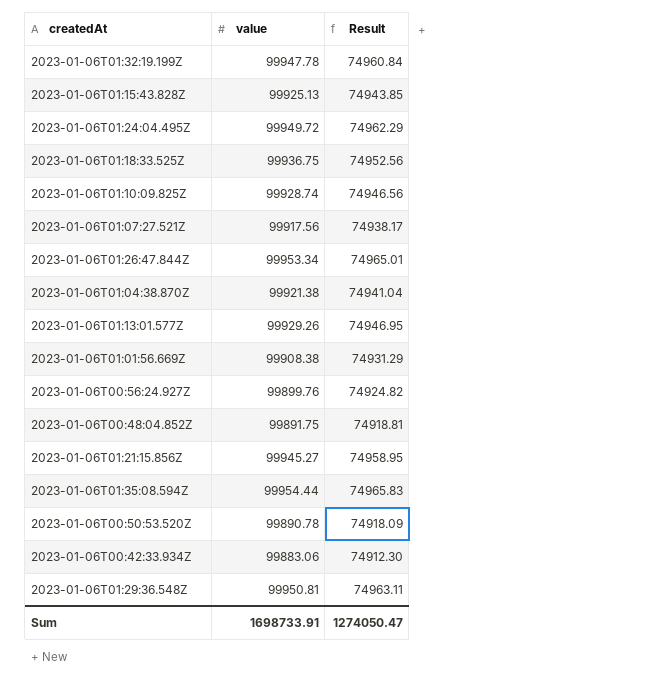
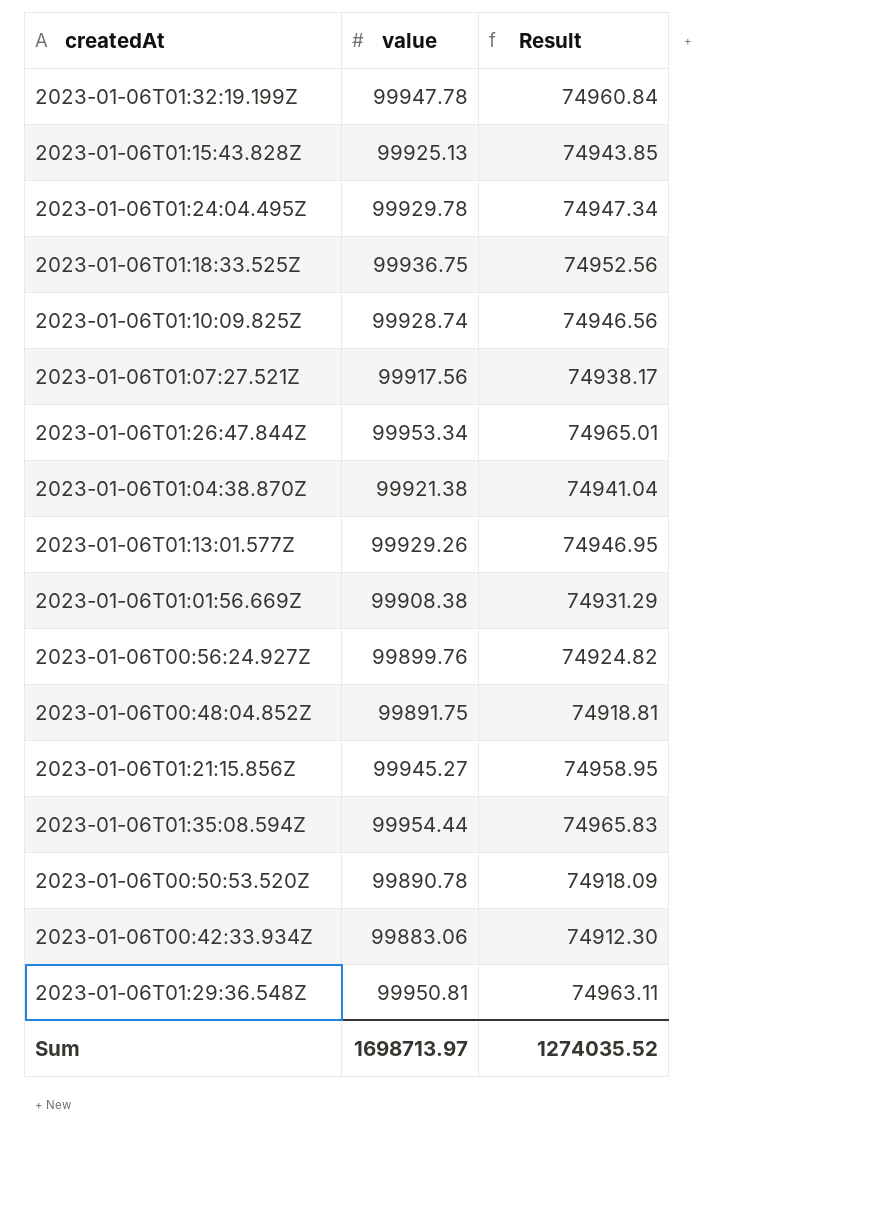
2023-01-06T01:24:04.495Z | value: 99949.72 -> 99929.78
2023-01-06T01:24:04.495Z | Result: 74962.29 -> 74947.34
Sum | value: 1698733.91 -> 1698713.97
Sum | Result: 1274050.47 -> 1274035.52

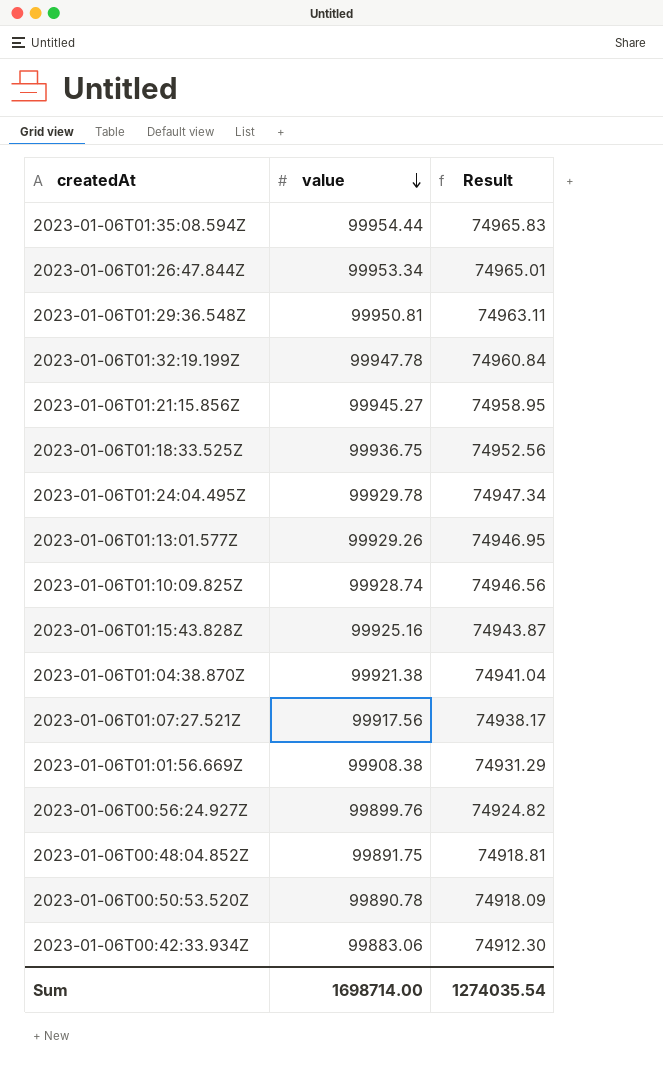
row order: none -> value descending
2023-01-06T01:15:43.828Z | value: 99925.13 -> 99925.16
2023-01-06T01:15:43.828Z | Result: 74943.85 -> 74943.87
Sum | value: 1698713.97 -> 1698714.00
Sum | Result: 1274035.52 -> 1274035.54

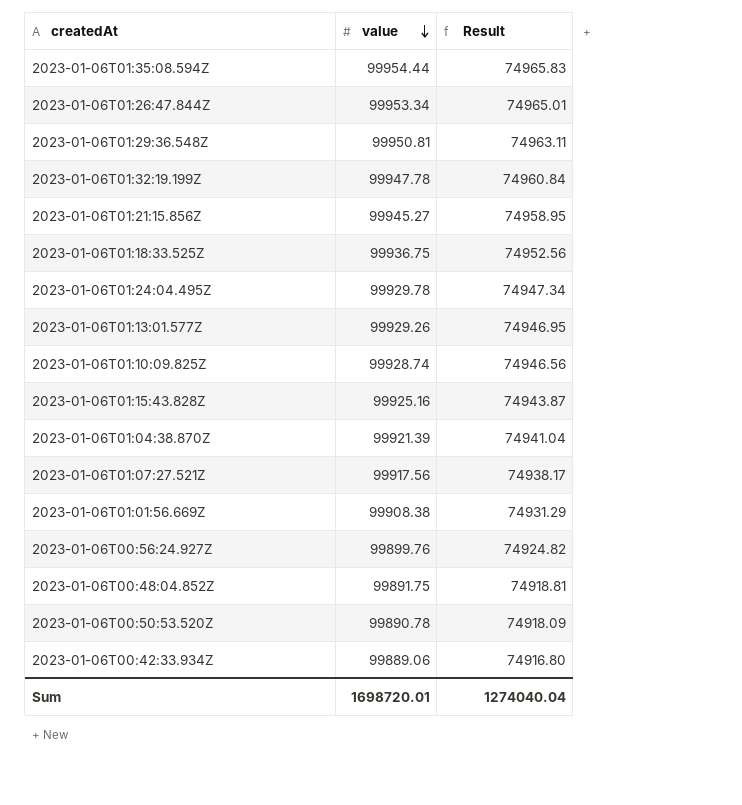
2023-01-06T01:04:38.870Z | value: 99921.38 -> 99921.39
2023-01-06T00:42:33.934Z | value: 99883.06 -> 99889.06
2023-01-06T00:42:33.934Z | Result: 74912.30 -> 74916.80
Sum | value: 1698714.00 -> 1698720.01
Sum | Result: 1274035.54 -> 1274040.04

